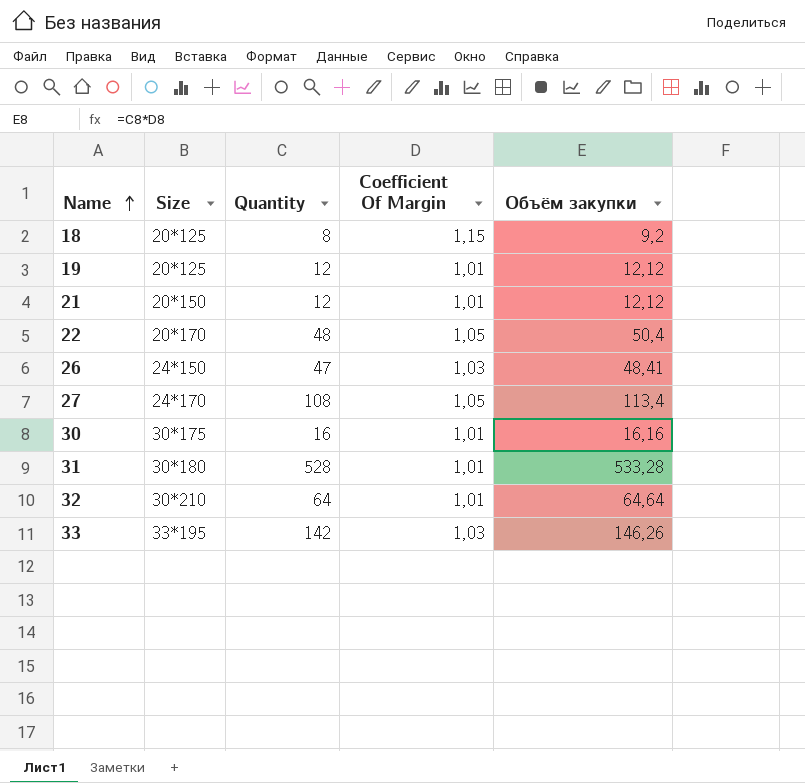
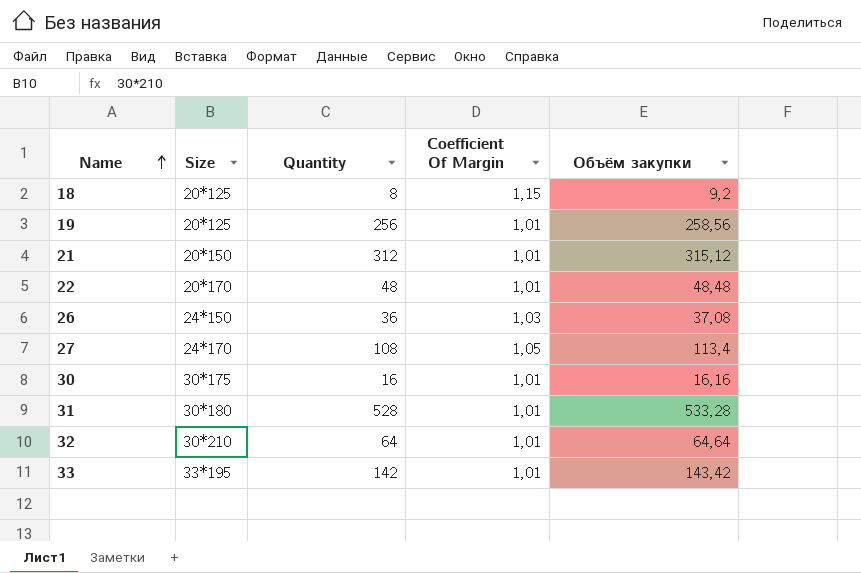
19 | Quantity: 12 -> 256
19 | Объём закупки: 12,12 -> 258,56
21 | Quantity: 12 -> 312
21 | Объём закупки: 12,12 -> 315,12
22 | Coefficient Of Margin: 1,05 -> 1,01
22 | Объём закупки: 50,4 -> 48,48
26 | Quantity: 47 -> 36
26 | Объём закупки: 48,41 -> 37,08
33 | Coefficient Of Margin: 1,03 -> 1,01
33 | Объём закупки: 146,26 -> 143,42

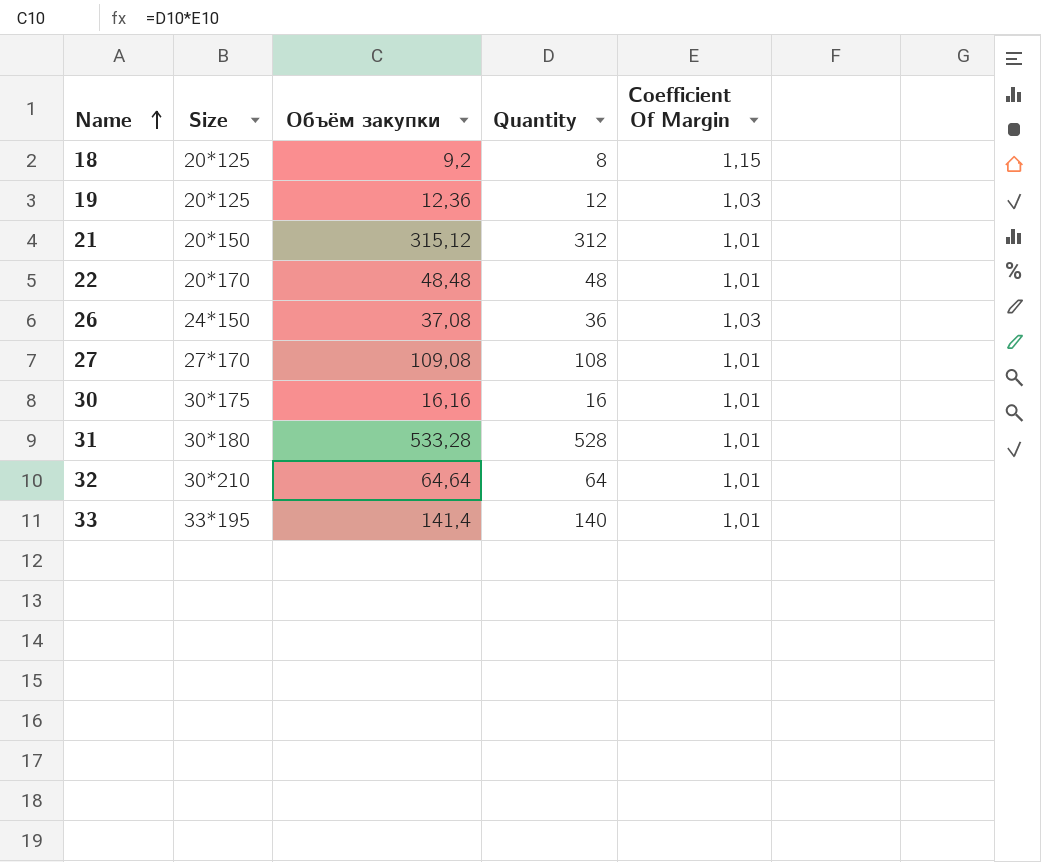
column Объём закупки | position: 5 -> 3
19 | Объём закупки: 258,56 -> 12,36
19 | Quantity: 256 -> 12
19 | Coefficient Of Margin: 1,01 -> 1,03
27 | Size: 24*170 -> 27*170
27 | Объём закупки: 113,4 -> 109,08
27 | Coefficient Of Margin: 1,05 -> 1,01
33 | Объём закупки: 143,42 -> 141,4
33 | Quantity: 142 -> 140

